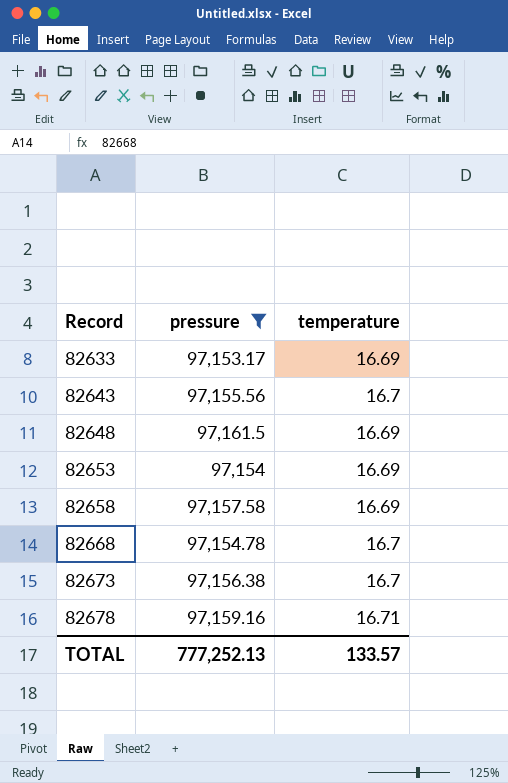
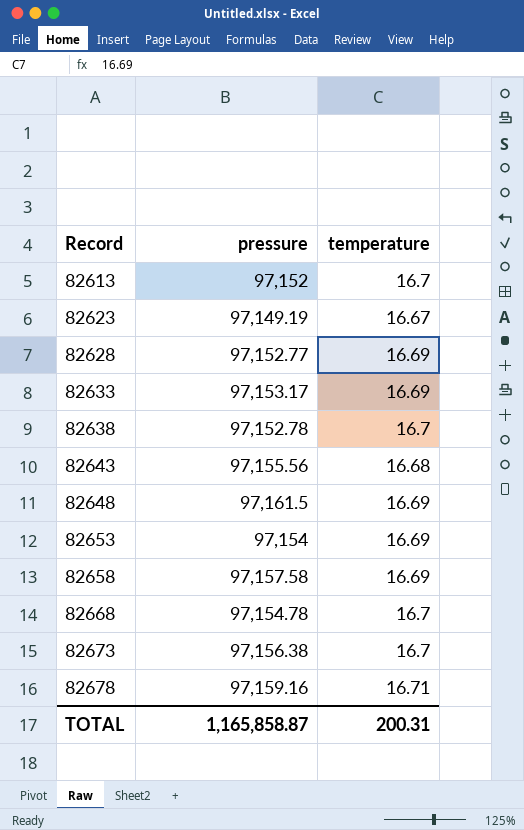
filter: pressure >= 97,153.17 -> none
82643 | temperature: 16.7 -> 16.68
TOTAL | pressure: 777,252.13 -> 1,165,858.87
TOTAL | temperature: 133.57 -> 200.31

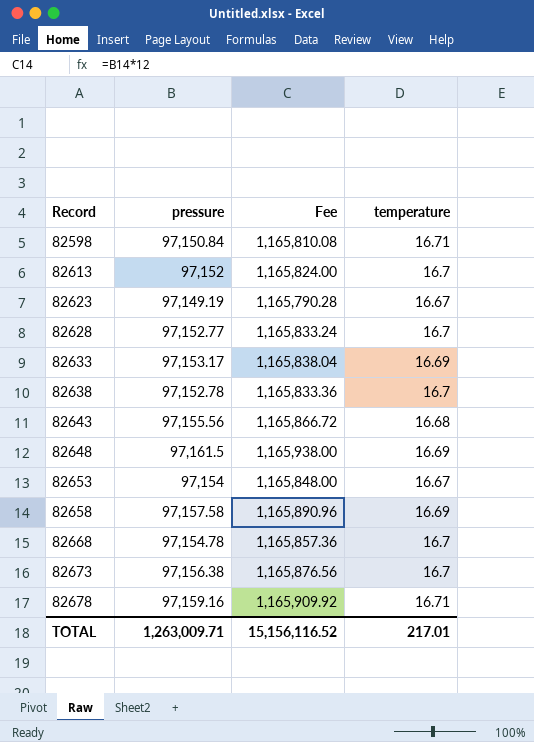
column Fee | formula: none -> [pressure] * 12
row 82598: none -> 97,150.84 | 1,165,810.08 | 16.71
82628 | temperature: 16.69 -> 16.7
82653 | temperature: 16.69 -> 16.67
TOTAL | pressure: 1,165,858.87 -> 1,263,009.71
TOTAL | temperature: 200.31 -> 217.01

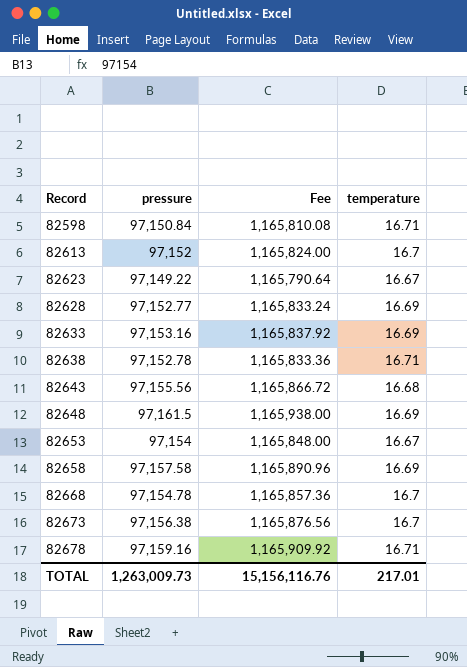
82623 | pressure: 97,149.19 -> 97,149.22
82623 | Fee: 1,165,790.28 -> 1,165,790.64
82628 | temperature: 16.7 -> 16.69
82633 | pressure: 97,153.17 -> 97,153.16
82633 | Fee: 1,165,838.04 -> 1,165,837.92
82638 | temperature: 16.7 -> 16.71
TOTAL | pressure: 1,263,009.71 -> 1,263,009.73
TOTAL | Fee: 15,156,116.52 -> 15,156,116.76

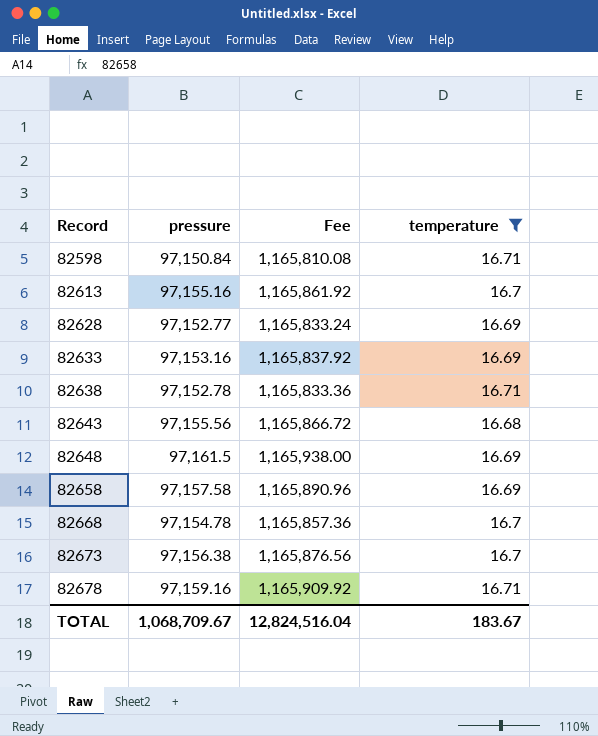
filter: none -> temperature != 16.67
82613 | pressure: 97,152 -> 97,155.16
82613 | Fee: 1,165,824.00 -> 1,165,861.92
TOTAL | pressure: 1,263,009.73 -> 1,068,709.67
TOTAL | Fee: 15,156,116.76 -> 12,824,516.04
TOTAL | temperature: 217.01 -> 183.67

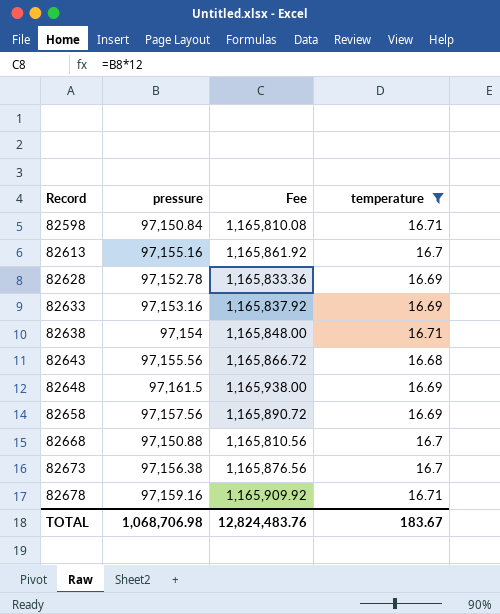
82628 | pressure: 97,152.77 -> 97,152.78
82628 | Fee: 1,165,833.24 -> 1,165,833.36
82638 | pressure: 97,152.78 -> 97,154
82638 | Fee: 1,165,833.36 -> 1,165,848.00
82658 | pressure: 97,157.58 -> 97,157.56
82658 | Fee: 1,165,890.96 -> 1,165,890.72
82668 | pressure: 97,154.78 -> 97,150.88
82668 | Fee: 1,165,857.36 -> 1,165,810.56
TOTAL | pressure: 1,068,709.67 -> 1,068,706.98
TOTAL | Fee: 12,824,516.04 -> 12,824,483.76

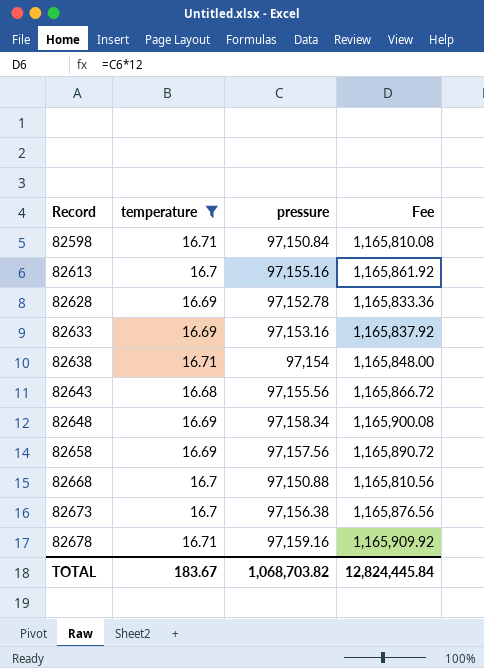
column temperature | position: 4 -> 2
82648 | pressure: 97,161.5 -> 97,158.34
82648 | Fee: 1,165,938.00 -> 1,165,900.08
TOTAL | pressure: 1,068,706.98 -> 1,068,703.82
TOTAL | Fee: 12,824,483.76 -> 12,824,445.84

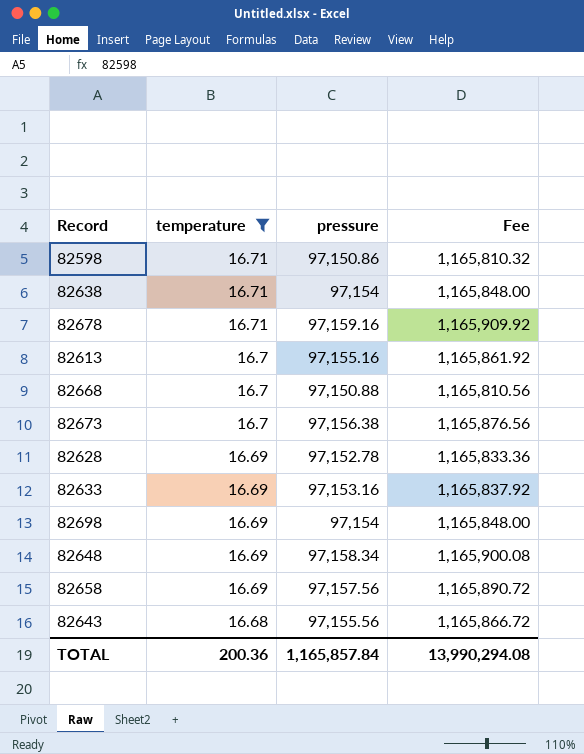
row order: Record ascending -> temperature descending
82598 | pressure: 97,150.84 -> 97,150.86
82598 | Fee: 1,165,810.08 -> 1,165,810.32
row 82698: none -> 16.69 | 97,154 | 1,165,848.00
TOTAL | temperature: 183.67 -> 200.36
TOTAL | pressure: 1,068,703.82 -> 1,165,857.84
TOTAL | Fee: 12,824,445.84 -> 13,990,294.08

